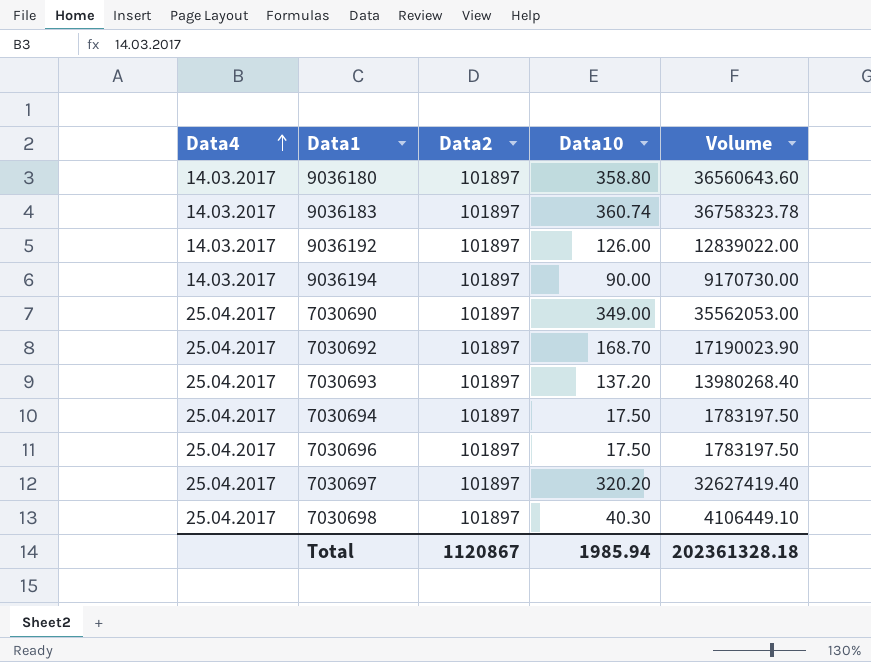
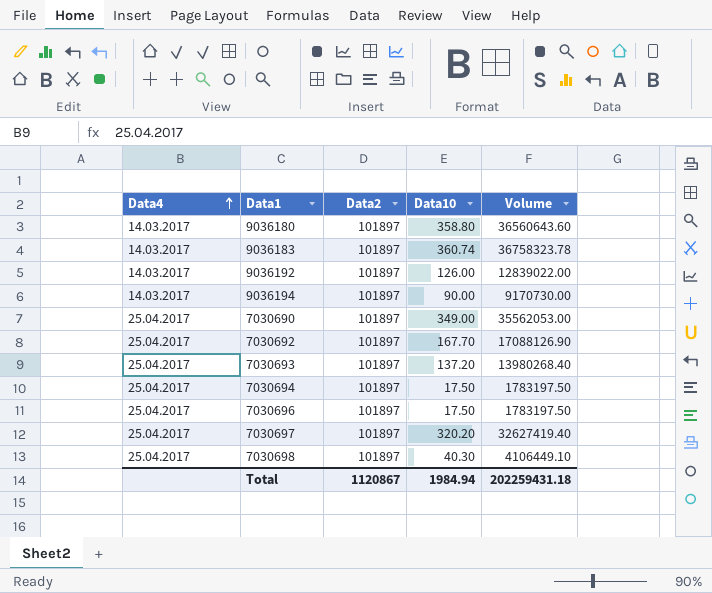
7030692 | Data10: 168.70 -> 167.70
7030692 | Volume: 17190023.90 -> 17088126.90
Total | Data10: 1985.94 -> 1984.94
Total | Volume: 202361328.18 -> 202259431.18

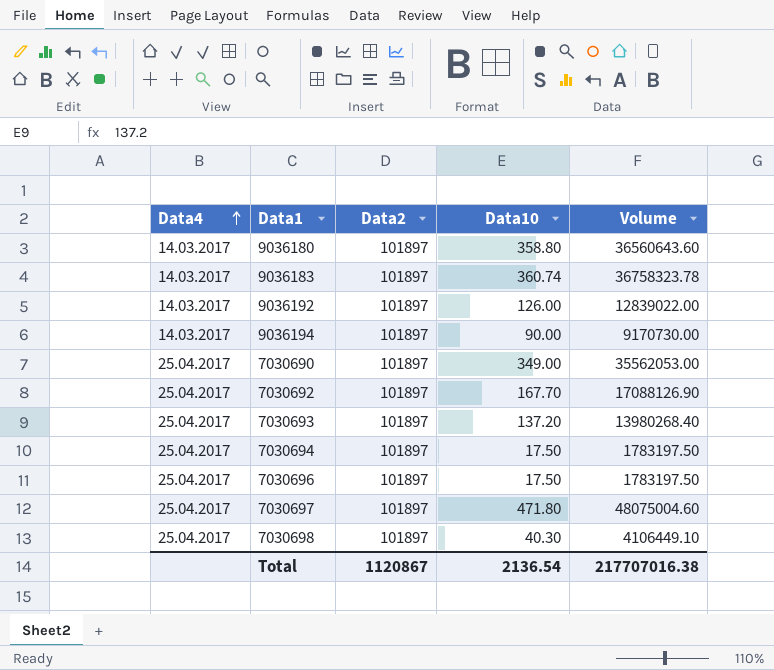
7030697 | Data10: 320.20 -> 471.80
7030697 | Volume: 32627419.40 -> 48075004.60
Total | Data10: 1984.94 -> 2136.54
Total | Volume: 202259431.18 -> 217707016.38

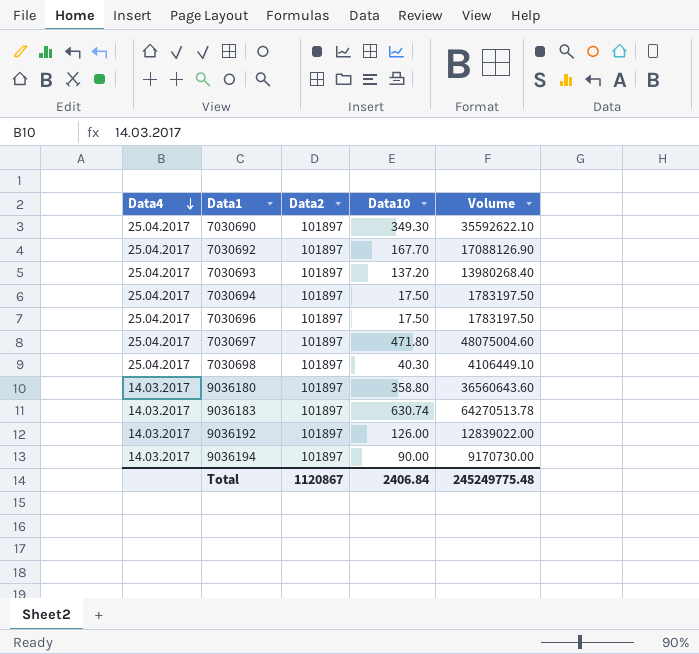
row order: Data4 ascending -> Data4 descending
7030690 | Data10: 349.00 -> 349.30
7030690 | Volume: 35562053.00 -> 35592622.10
9036183 | Data10: 360.74 -> 630.74
9036183 | Volume: 36758323.78 -> 64270513.78
Total | Data10: 2136.54 -> 2406.84
Total | Volume: 217707016.38 -> 245249775.48

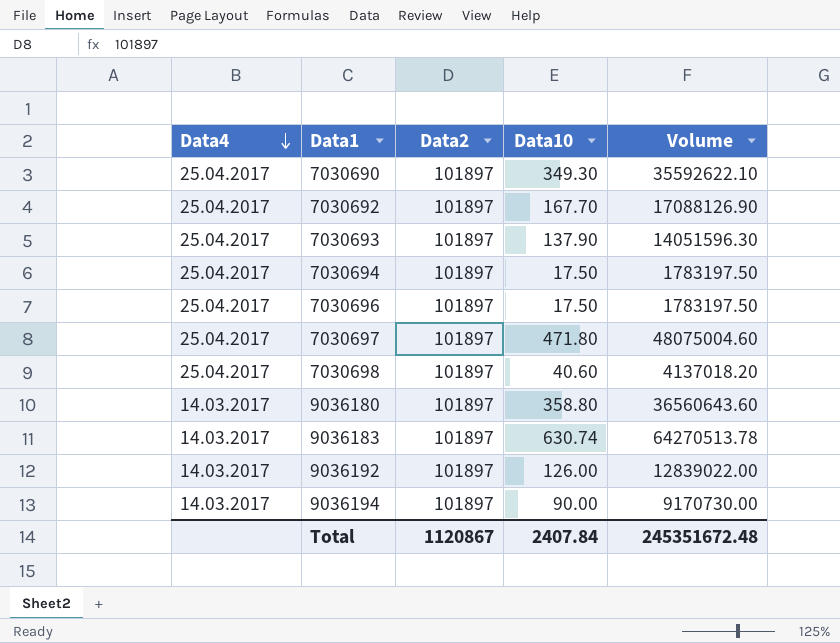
7030693 | Data10: 137.20 -> 137.90
7030693 | Volume: 13980268.40 -> 14051596.30
7030698 | Data10: 40.30 -> 40.60
7030698 | Volume: 4106449.10 -> 4137018.20
Total | Data10: 2406.84 -> 2407.84
Total | Volume: 245249775.48 -> 245351672.48

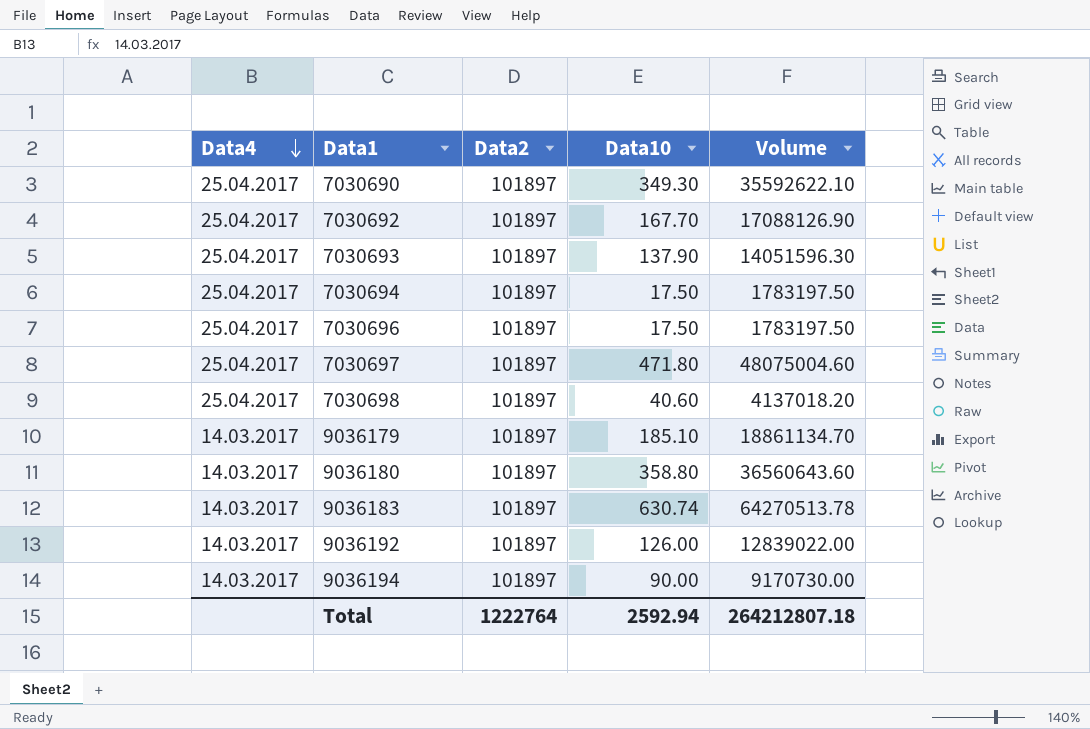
row 9036179: none -> 14.03.2017 | 101897 | 185.10 | 18861134.70
Total | Data2: 1120867 -> 1222764
Total | Data10: 2407.84 -> 2592.94
Total | Volume: 245351672.48 -> 264212807.18

